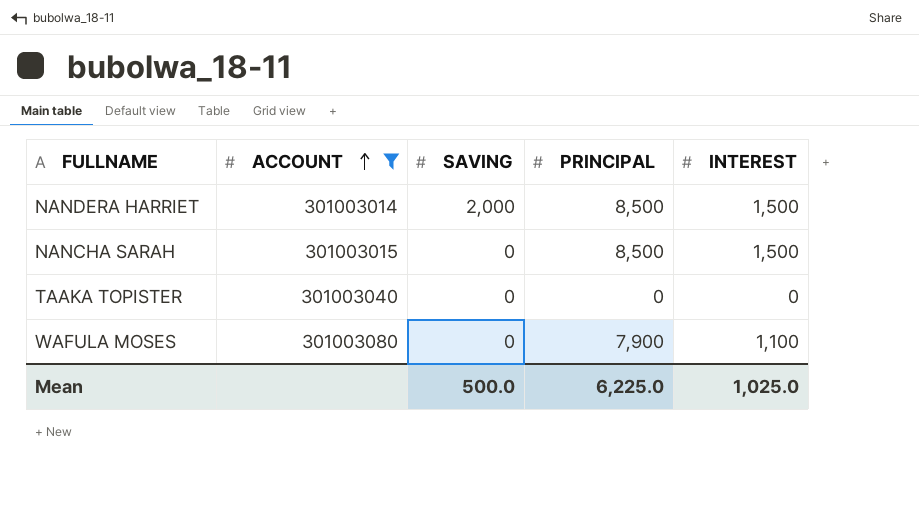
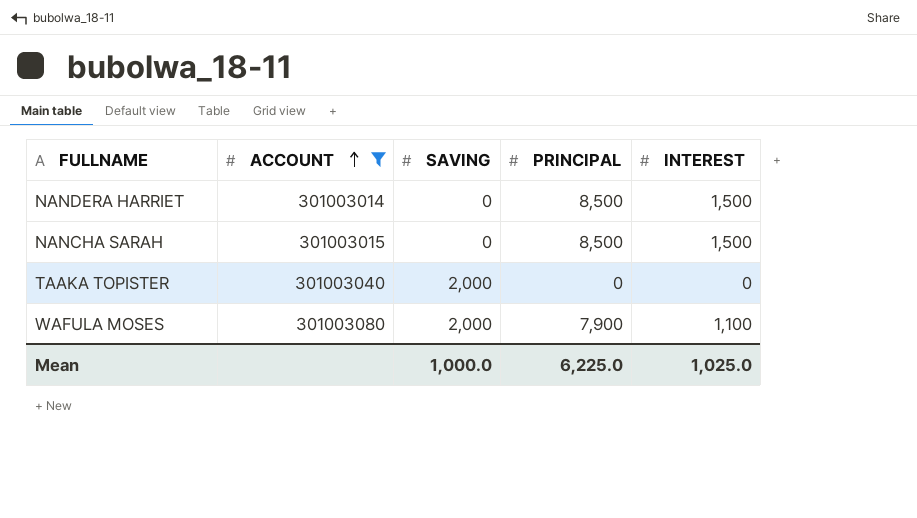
NANDERA HARRIET | SAVING: 2,000 -> 0
TAAKA TOPISTER | SAVING: 0 -> 2,000
WAFULA MOSES | SAVING: 0 -> 2,000
Mean | SAVING: 500.0 -> 1,000.0

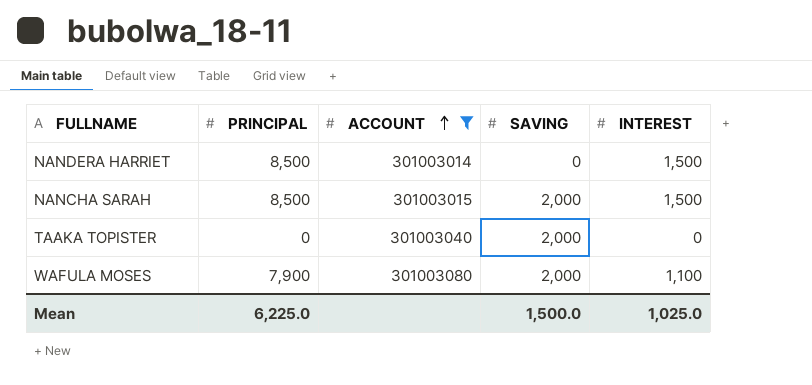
column PRINCIPAL | position: 4 -> 2
NANCHA SARAH | SAVING: 0 -> 2,000
Mean | SAVING: 1,000.0 -> 1,500.0

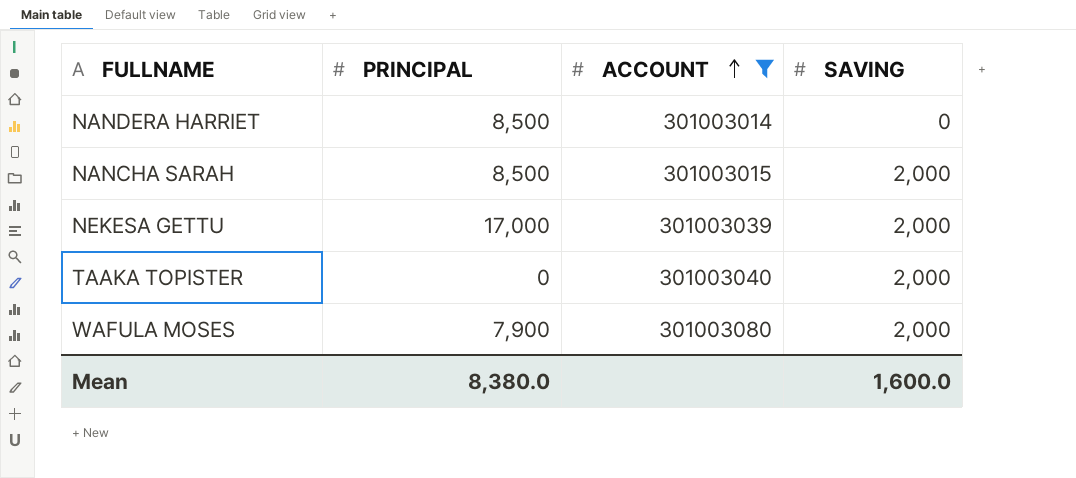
column INTEREST | position: 5 -> none
row NEKESA GETTU: none -> 17,000 | 301003039 | 2,000
Mean | PRINCIPAL: 6,225.0 -> 8,380.0
Mean | SAVING: 1,500.0 -> 1,600.0

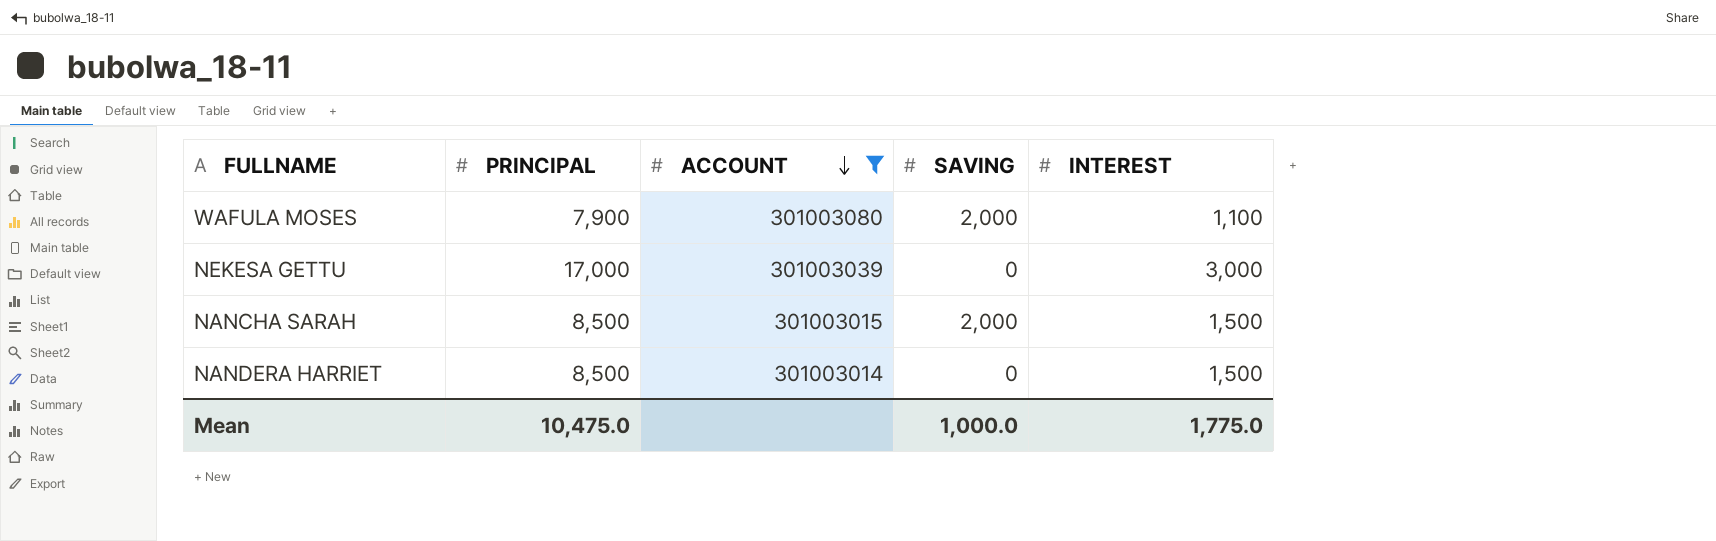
row order: ACCOUNT ascending -> ACCOUNT descending
column INTEREST | position: none -> 5
row TAAKA TOPISTER: 0 | 301003040 | 2,000 -> none
NEKESA GETTU | SAVING: 2,000 -> 0
Mean | PRINCIPAL: 8,380.0 -> 10,475.0
Mean | SAVING: 1,600.0 -> 1,000.0

